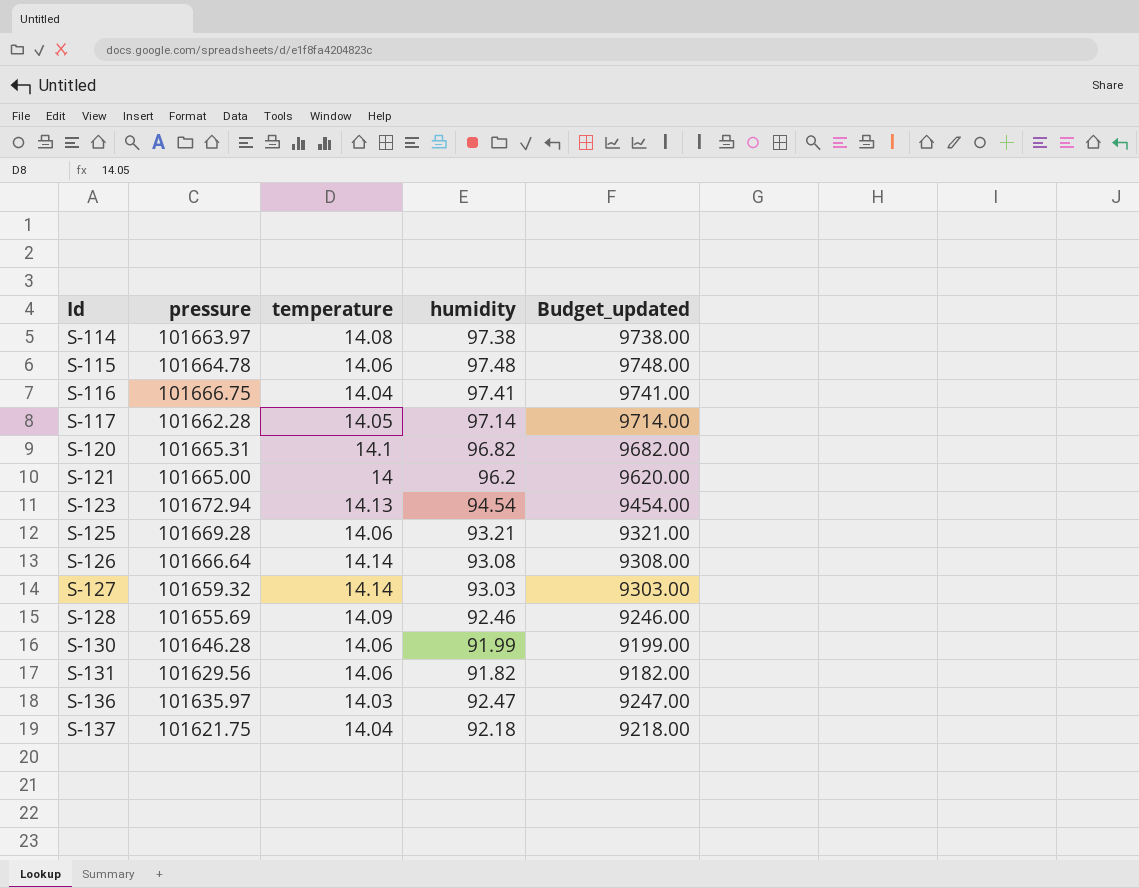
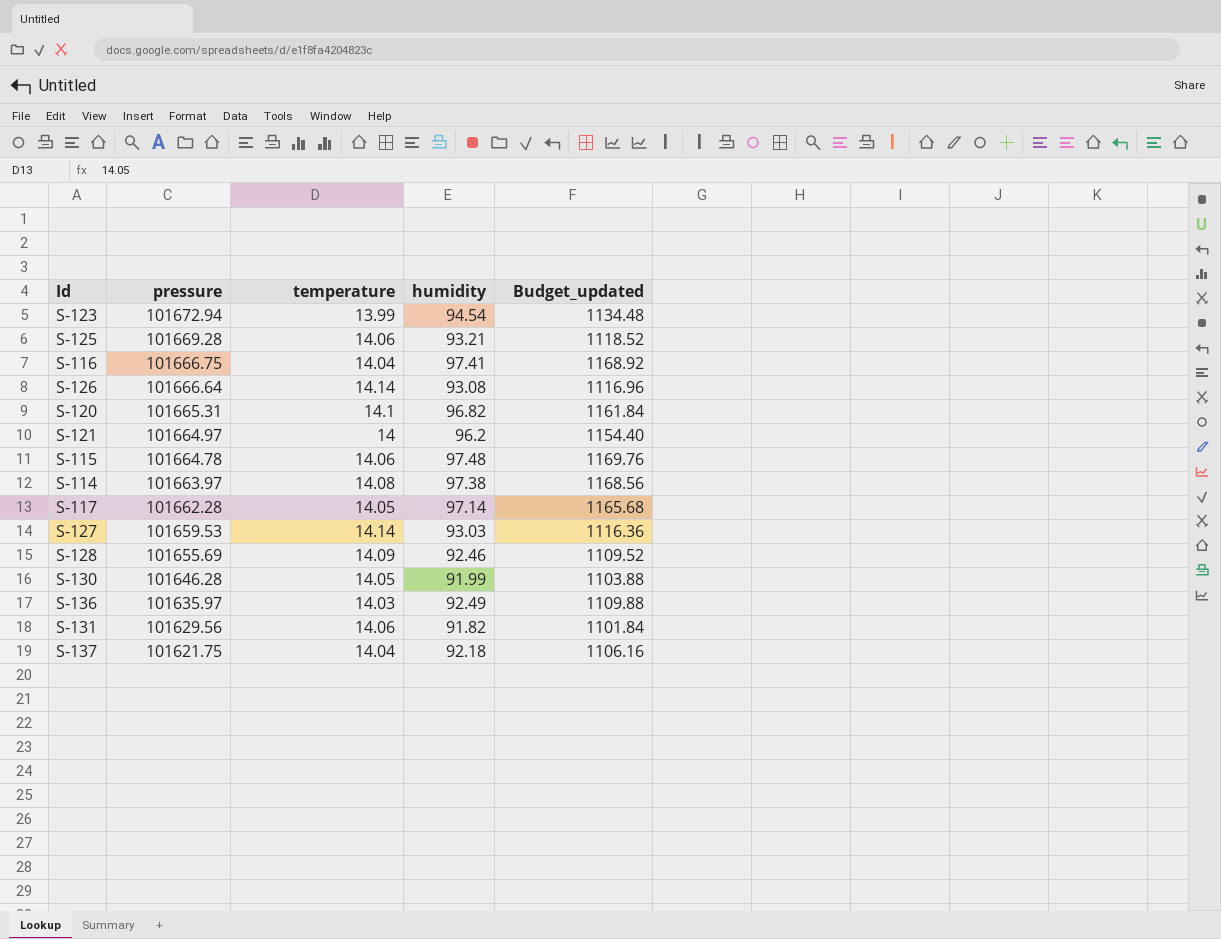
row order: Id ascending -> pressure descending
column Budget_updated | formula: [humidity] * 100 -> [humidity] * 12
S-123 | temperature: 14.13 -> 13.99
S-121 | pressure: 101665.00 -> 101664.97
S-127 | pressure: 101659.32 -> 101659.53
S-130 | temperature: 14.06 -> 14.05
S-136 | humidity: 92.47 -> 92.49

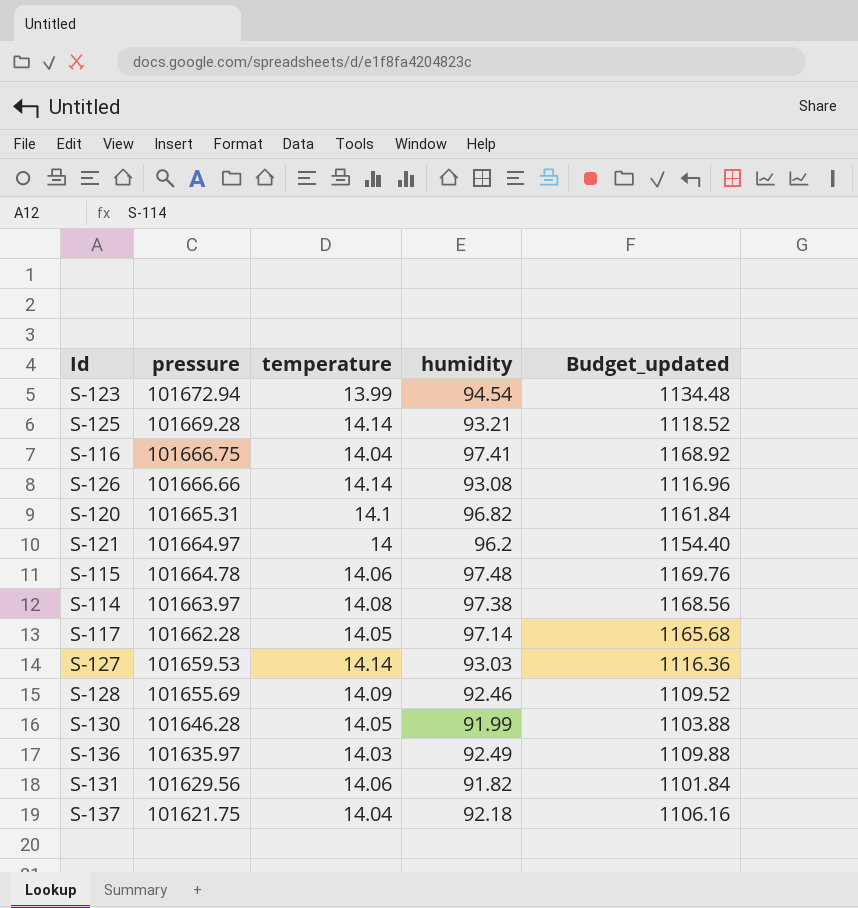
S-125 | temperature: 14.06 -> 14.14
S-126 | pressure: 101666.64 -> 101666.66

